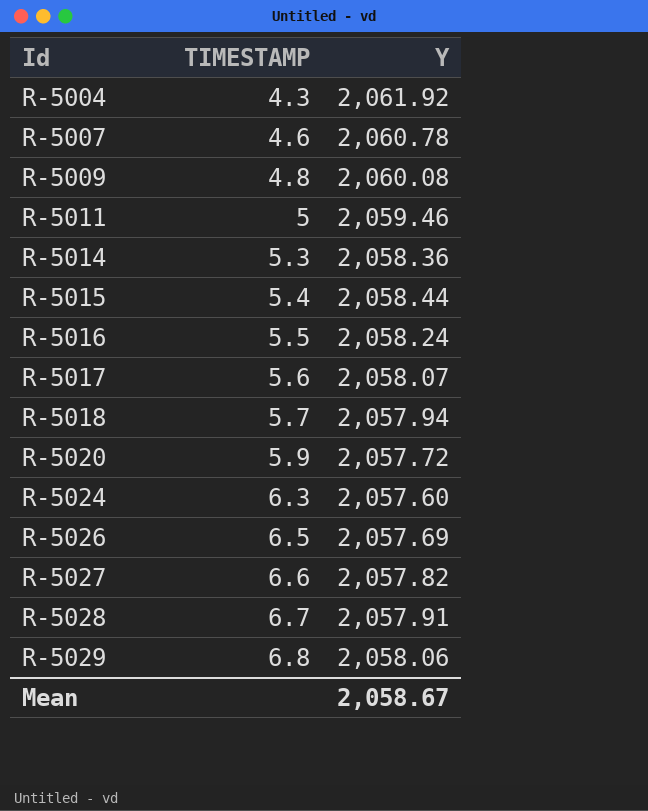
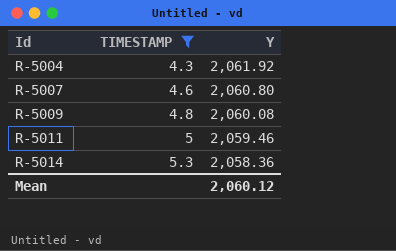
filter: none -> TIMESTAMP <= 5.3
R-5007 | Y: 2,060.78 -> 2,060.80
Mean | Y: 2,058.67 -> 2,060.12

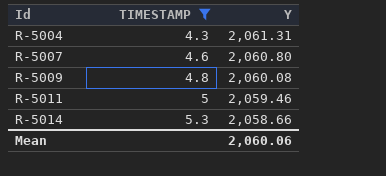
R-5004 | Y: 2,061.92 -> 2,061.31
R-5014 | Y: 2,058.36 -> 2,058.66
Mean | Y: 2,060.12 -> 2,060.06

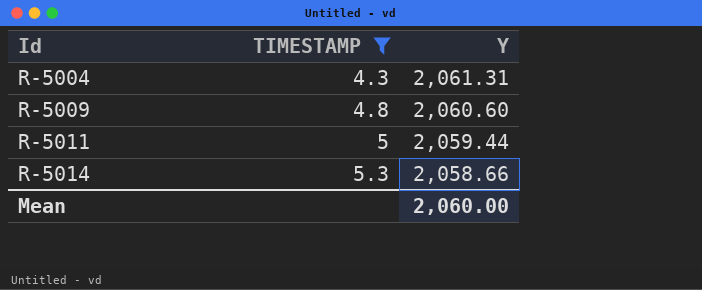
row R-5007: 4.6 | 2,060.80 -> none
R-5009 | Y: 2,060.08 -> 2,060.60
R-5011 | Y: 2,059.46 -> 2,059.44
Mean | Y: 2,060.06 -> 2,060.00

